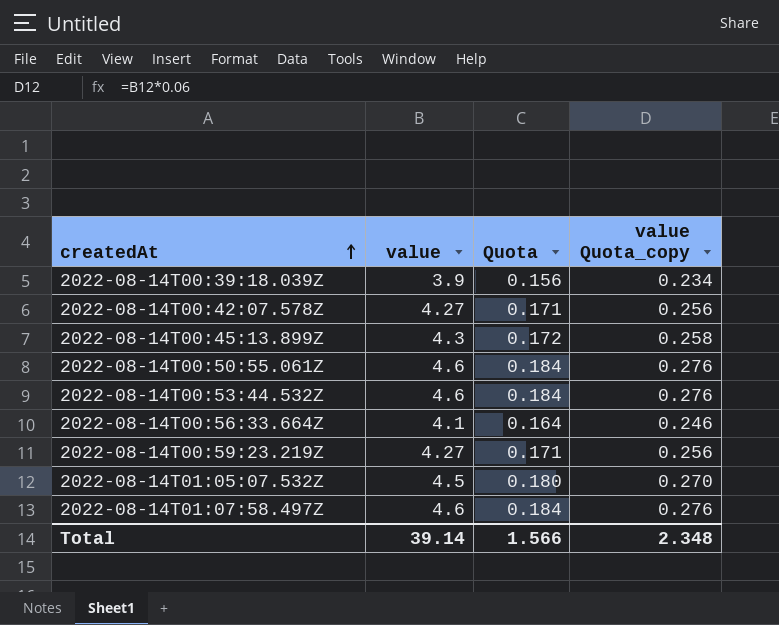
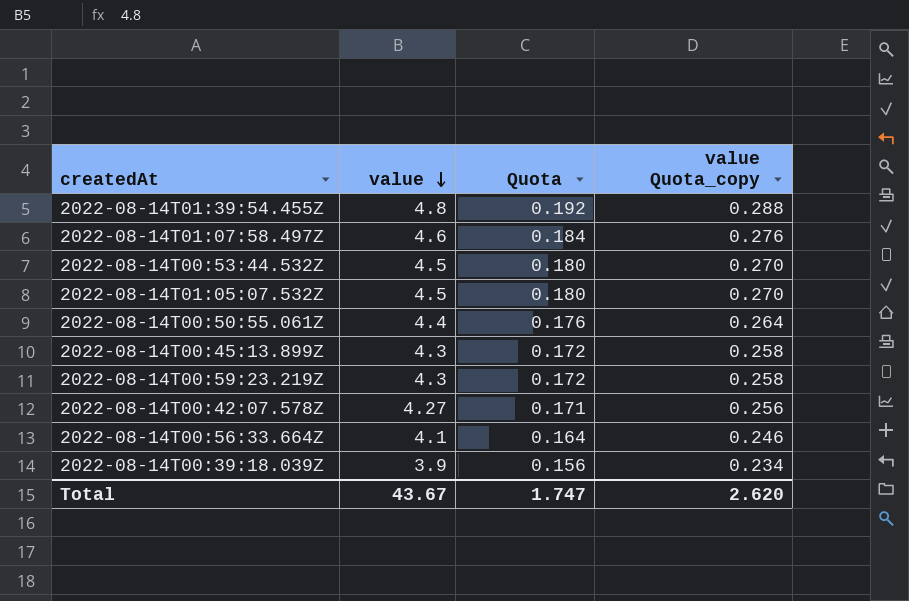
row order: createdAt ascending -> value descending
row 2022-08-14T01:39:54.455Z: none -> 4.8 | 0.192 | 0.288
2022-08-14T00:53:44.532Z | value: 4.6 -> 4.5
2022-08-14T00:53:44.532Z | Quota: 0.184 -> 0.180
2022-08-14T00:53:44.532Z | value Quota_copy: 0.276 -> 0.270
2022-08-14T00:50:55.061Z | value: 4.6 -> 4.4
2022-08-14T00:50:55.061Z | Quota: 0.184 -> 0.176
2022-08-14T00:50:55.061Z | value Quota_copy: 0.276 -> 0.264
2022-08-14T00:59:23.219Z | value: 4.27 -> 4.3
2022-08-14T00:59:23.219Z | Quota: 0.171 -> 0.172
2022-08-14T00:59:23.219Z | value Quota_copy: 0.256 -> 0.258
Total | value: 39.14 -> 43.67
Total | Quota: 1.566 -> 1.747
Total | value Quota_copy: 2.348 -> 2.620

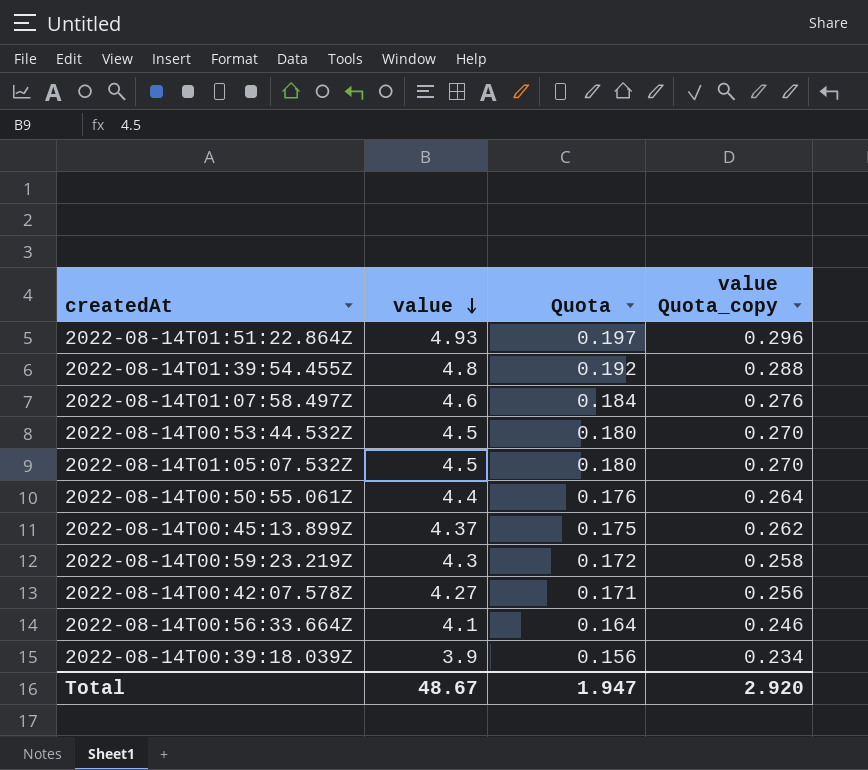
row 2022-08-14T01:51:22.864Z: none -> 4.93 | 0.197 | 0.296
2022-08-14T00:45:13.899Z | value: 4.3 -> 4.37
2022-08-14T00:45:13.899Z | Quota: 0.172 -> 0.175
2022-08-14T00:45:13.899Z | value Quota_copy: 0.258 -> 0.262
Total | value: 43.67 -> 48.67
Total | Quota: 1.747 -> 1.947
Total | value Quota_copy: 2.620 -> 2.920

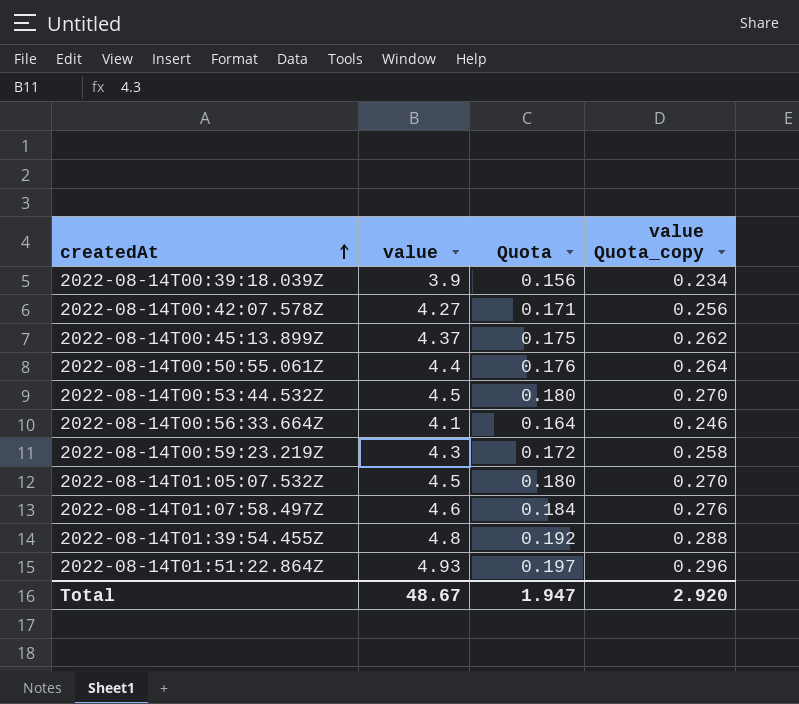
row order: value descending -> createdAt ascending

